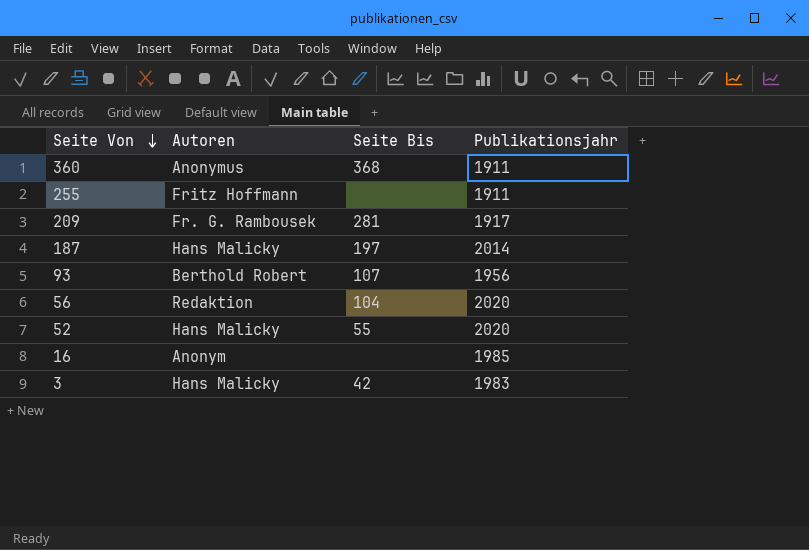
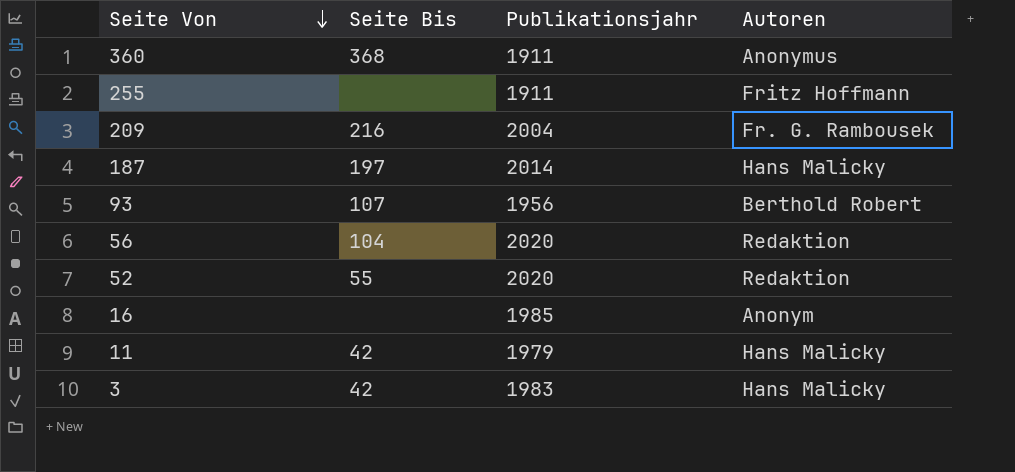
column Autoren | position: 2 -> 4
209 | Seite Bis: 281 -> 216
209 | Publikationsjahr: 1917 -> 2004
52 | Autoren: Hans Malicky -> Redaktion
row 11: none -> 42 | 1979 | Hans Malicky

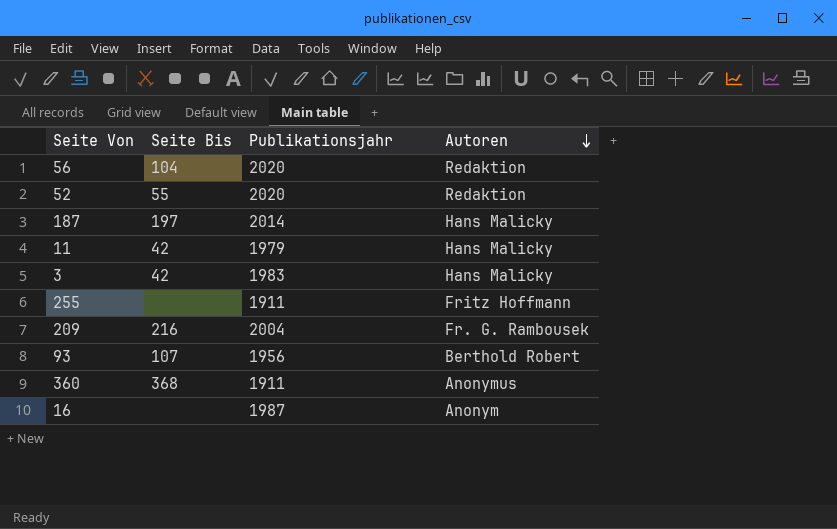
row order: Seite Von descending -> Autoren descending
16 | Publikationsjahr: 1985 -> 1987

